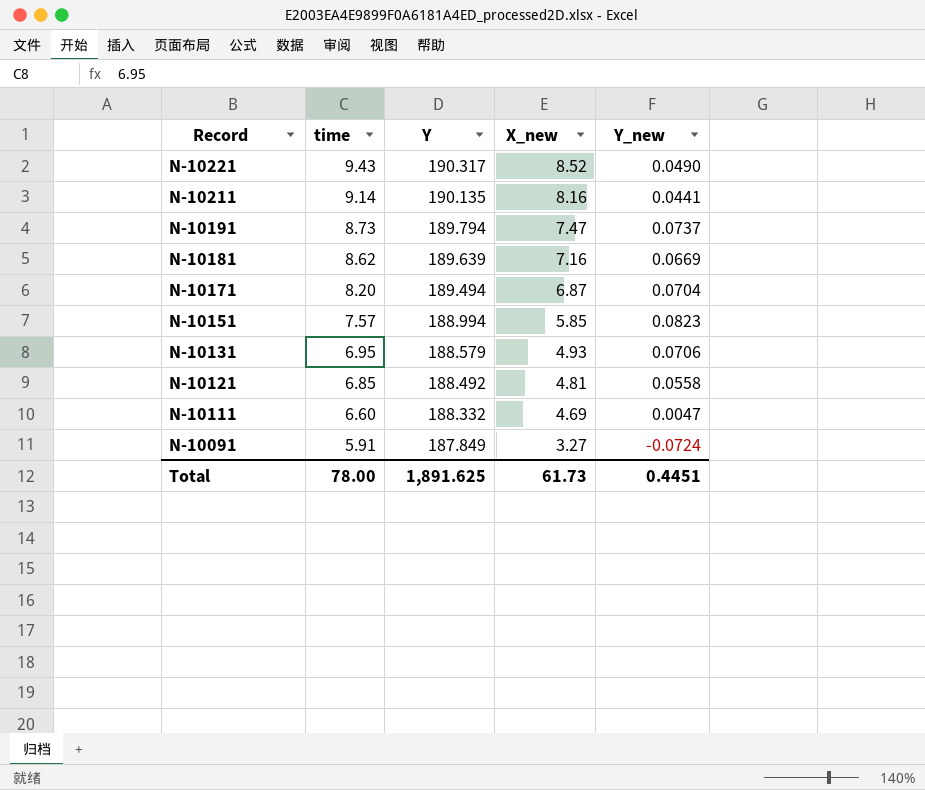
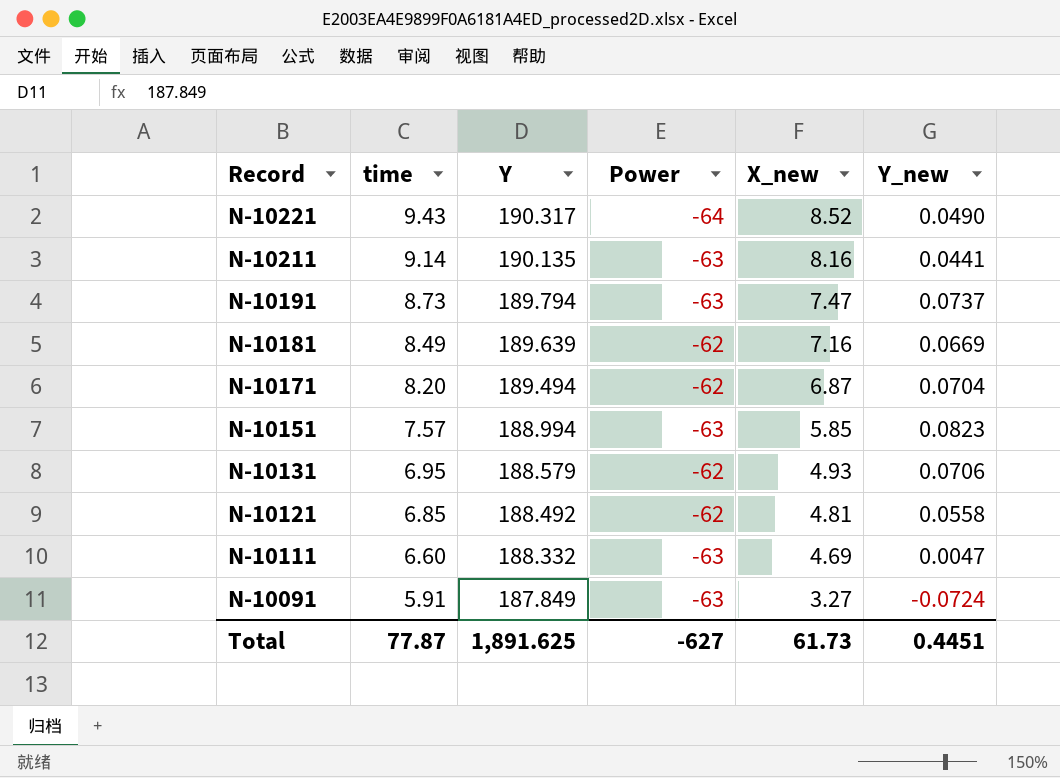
column Power | position: none -> 4
N-10181 | time: 8.62 -> 8.49
Total | time: 78.00 -> 77.87

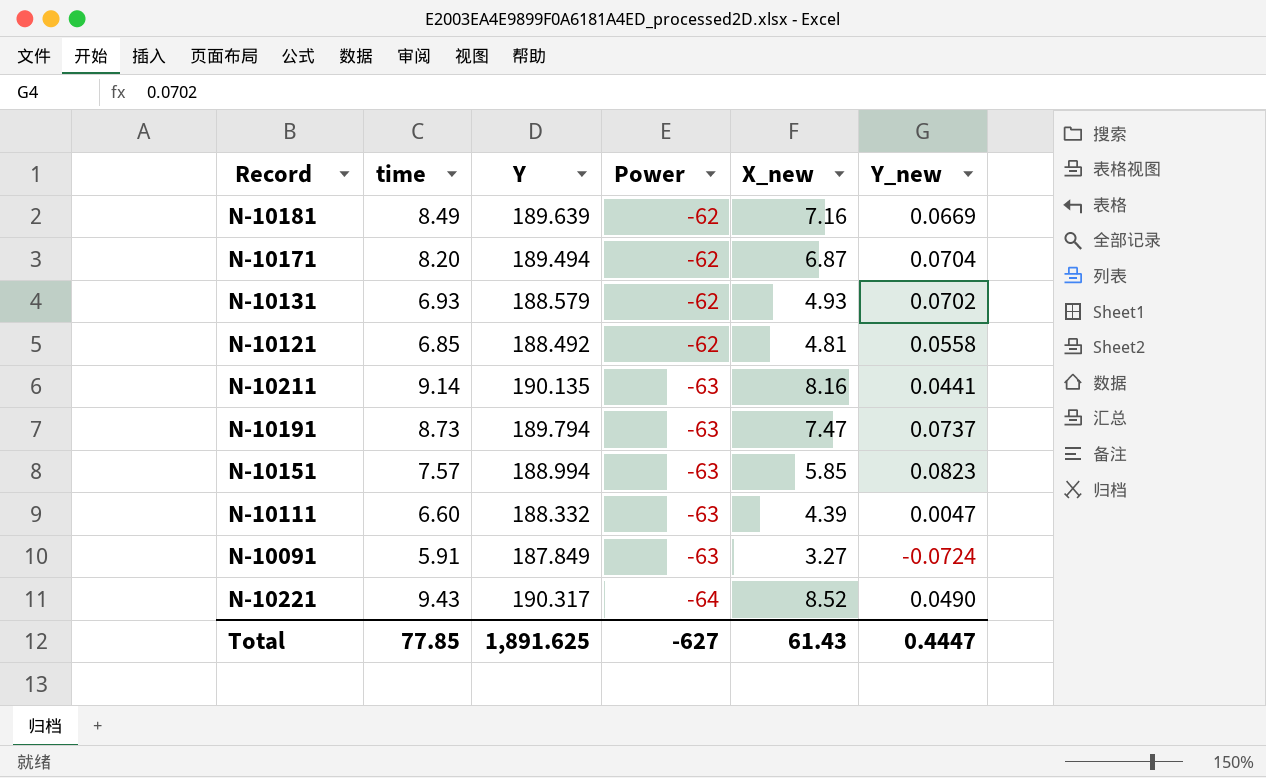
row order: Record descending -> Power descending
N-10131 | time: 6.95 -> 6.93
N-10131 | Y_new: 0.0706 -> 0.0702
N-10111 | X_new: 4.69 -> 4.39
Total | time: 77.87 -> 77.85
Total | X_new: 61.73 -> 61.43
Total | Y_new: 0.4451 -> 0.4447

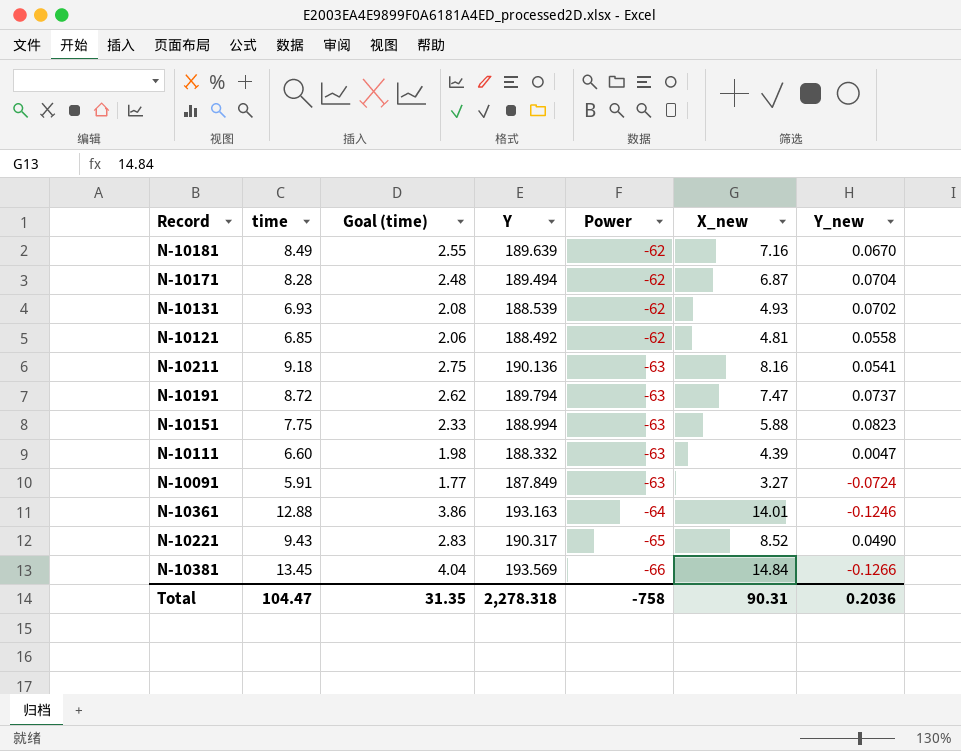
column Goal (time) | formula: none -> [time] * 0.3
N-10181 | Y_new: 0.0669 -> 0.0670
N-10171 | time: 8.20 -> 8.28
N-10131 | Y: 188.579 -> 188.539
N-10211 | time: 9.14 -> 9.18
N-10211 | Y: 190.135 -> 190.136
N-10211 | Y_new: 0.0441 -> 0.0541
N-10191 | time: 8.73 -> 8.72
N-10151 | time: 7.57 -> 7.75
N-10151 | X_new: 5.85 -> 5.88
row N-10361: none -> 12.88 | 3.86 | 193.163 | -64 | 14.01 | -0.1246
N-10221 | Power: -64 -> -65
row N-10381: none -> 13.45 | 4.04 | 193.569 | -66 | 14.84 | -0.1266
Total | time: 77.85 -> 104.47
Total | Y: 1,891.625 -> 2,278.318
Total | Power: -627 -> -758
Total | X_new: 61.43 -> 90.31
Total | Y_new: 0.4447 -> 0.2036

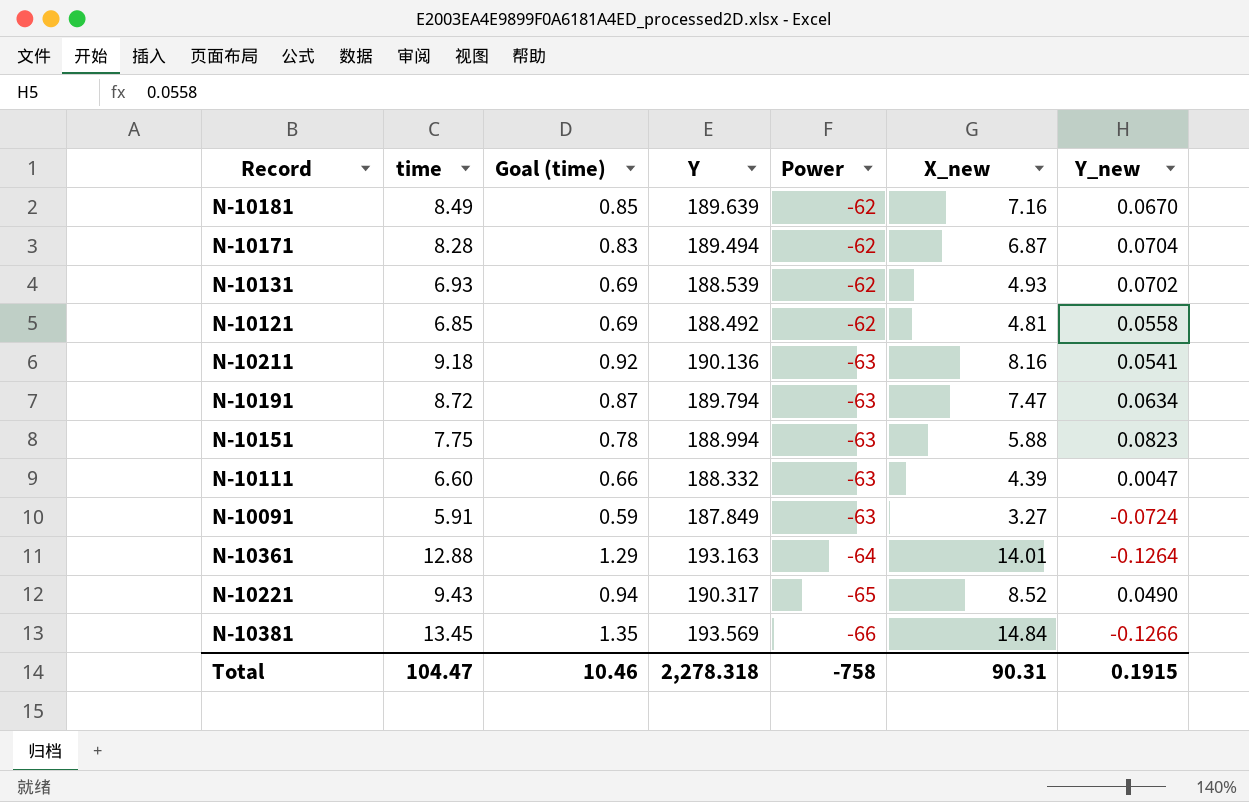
column Goal (time) | formula: [time] * 0.3 -> [time] * 0.1
N-10191 | Y_new: 0.0737 -> 0.0634
N-10361 | Y_new: -0.1246 -> -0.1264
Total | Goal (time): 31.35 -> 10.46
Total | Y_new: 0.2036 -> 0.1915

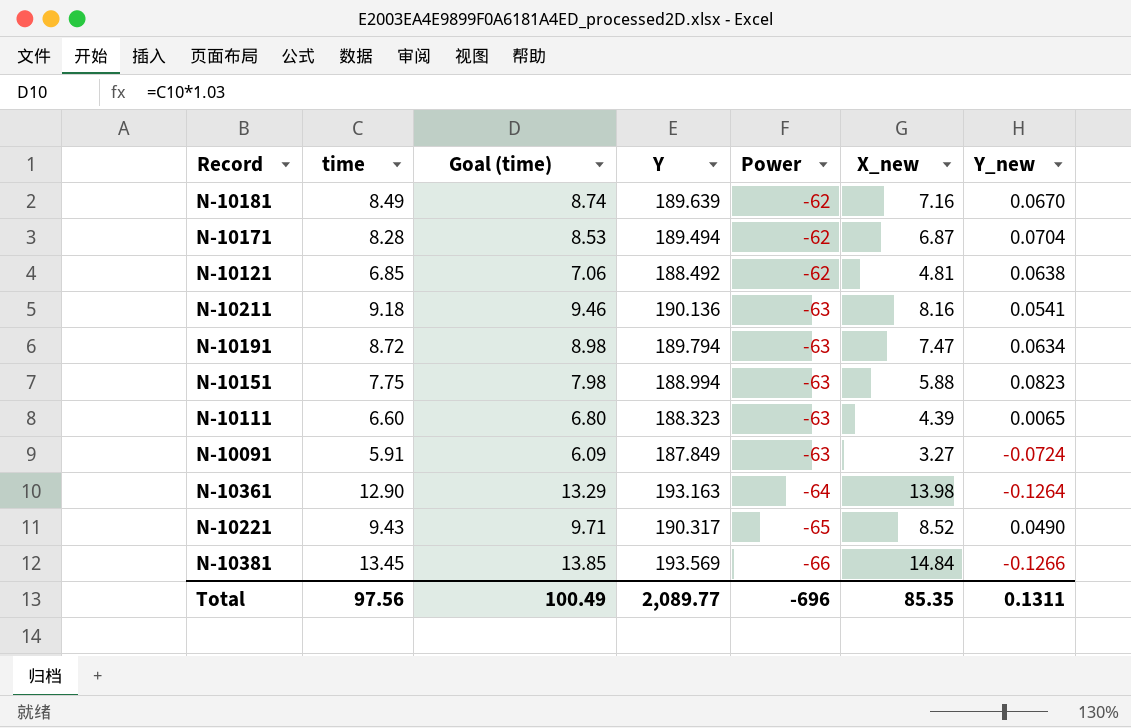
column Goal (time) | formula: [time] * 0.1 -> [time] * 1.03
row N-10131: 6.93 | 0.69 | 188.539 | -62 | 4.93 | 0.0702 -> none
N-10121 | Y_new: 0.0558 -> 0.0638
N-10111 | Y: 188.332 -> 188.323
N-10111 | Y_new: 0.0047 -> 0.0065
N-10361 | time: 12.88 -> 12.90
N-10361 | X_new: 14.01 -> 13.98
Total | time: 104.47 -> 97.56
Total | Goal (time): 10.46 -> 100.49
Total | Y: 2,278.318 -> 2,089.77
Total | Power: -758 -> -696
Total | X_new: 90.31 -> 85.35
Total | Y_new: 0.1915 -> 0.1311

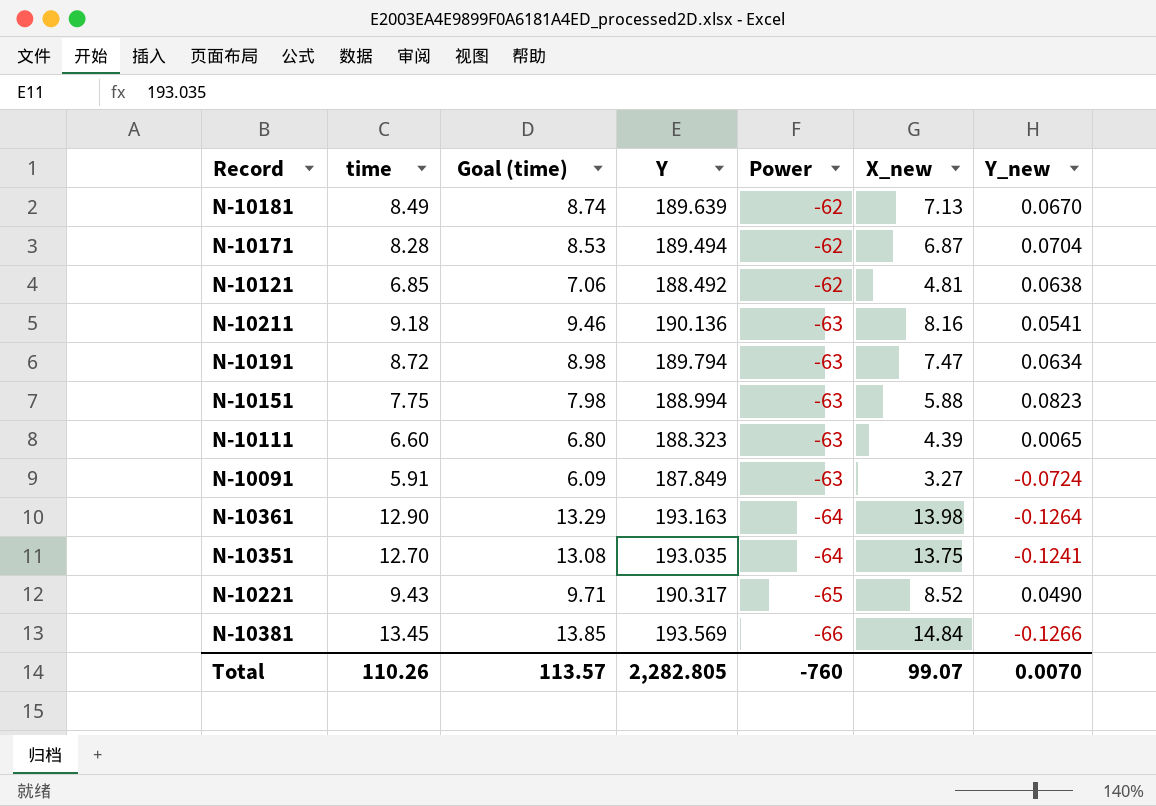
N-10181 | X_new: 7.16 -> 7.13
row N-10351: none -> 12.70 | 13.08 | 193.035 | -64 | 13.75 | -0.1241
Total | time: 97.56 -> 110.26
Total | Goal (time): 100.49 -> 113.57
Total | Y: 2,089.77 -> 2,282.805
Total | Power: -696 -> -760
Total | X_new: 85.35 -> 99.07
Total | Y_new: 0.1311 -> 0.0070

